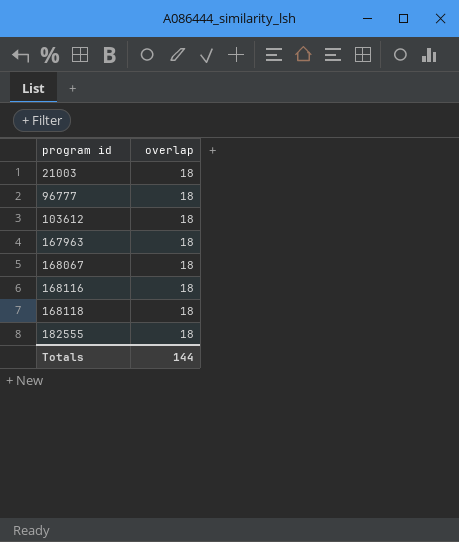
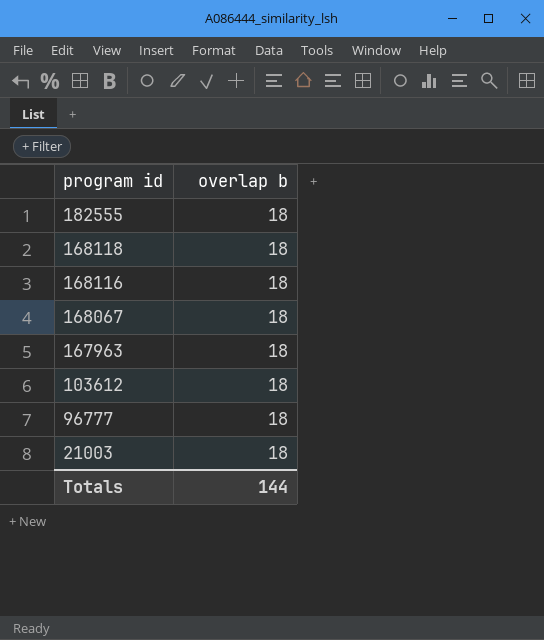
row order: program id ascending -> program id descending
column name: overlap -> overlap b

